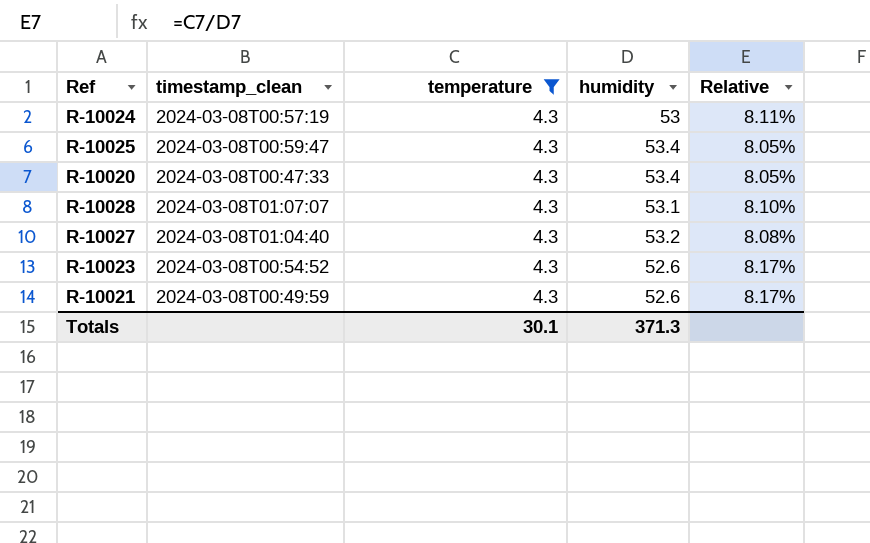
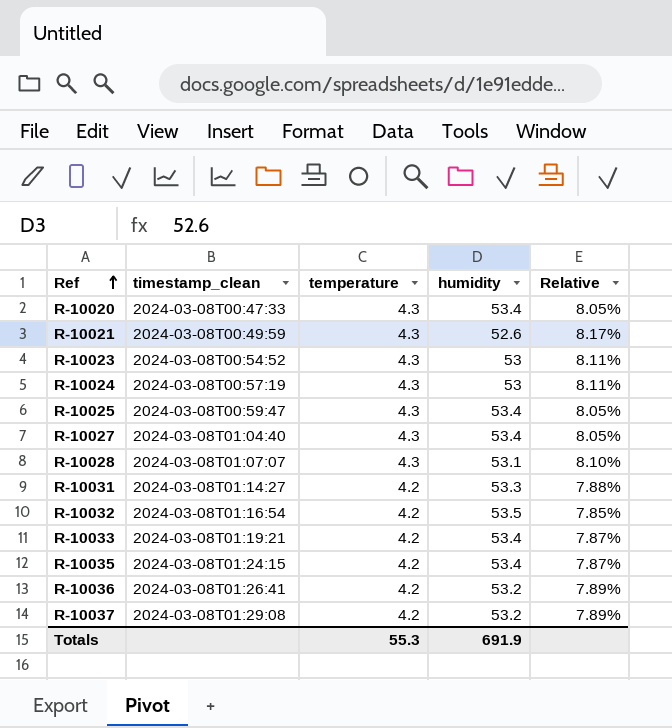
filter: temperature = 4.3 -> none
row order: none -> Ref ascending
R-10023 | humidity: 52.6 -> 53
R-10023 | Relative: 8.17% -> 8.11%
R-10027 | humidity: 53.2 -> 53.4
R-10027 | Relative: 8.08% -> 8.05%
Totals | temperature: 30.1 -> 55.3
Totals | humidity: 371.3 -> 691.9

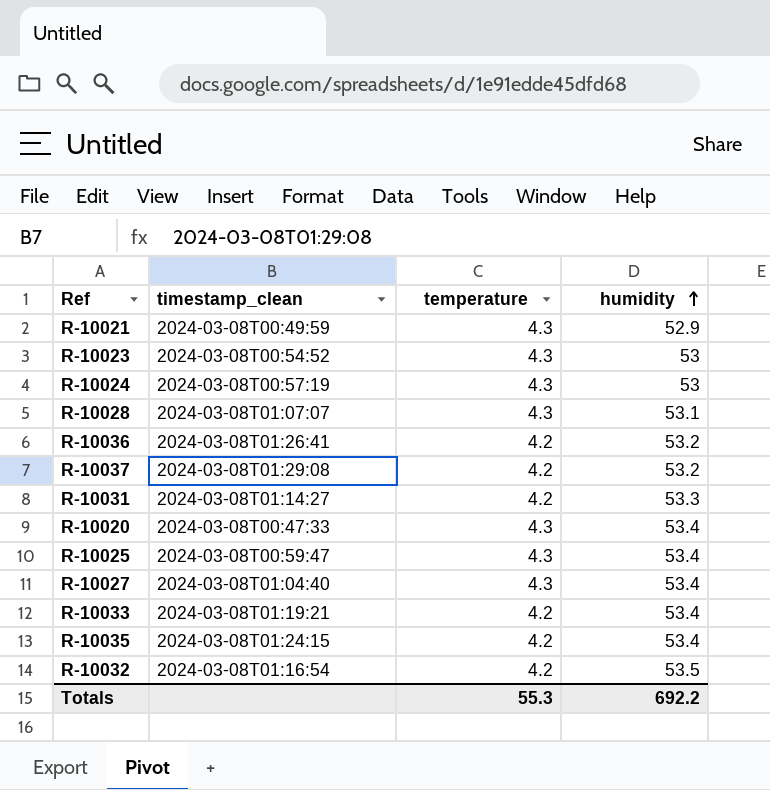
row order: Ref ascending -> humidity ascending
column Relative | formula: [temperature] / [humidity] -> none
R-10021 | humidity: 52.6 -> 52.9
Totals | humidity: 691.9 -> 692.2

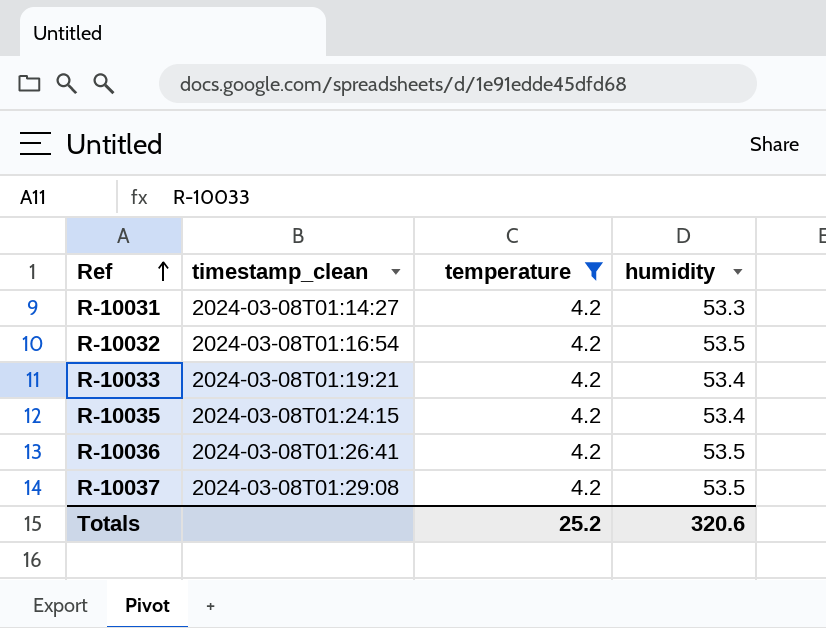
filter: none -> temperature = 4.2
row order: humidity ascending -> Ref ascending
R-10036 | humidity: 53.2 -> 53.5
R-10037 | humidity: 53.2 -> 53.5
Totals | temperature: 55.3 -> 25.2
Totals | humidity: 692.2 -> 320.6

